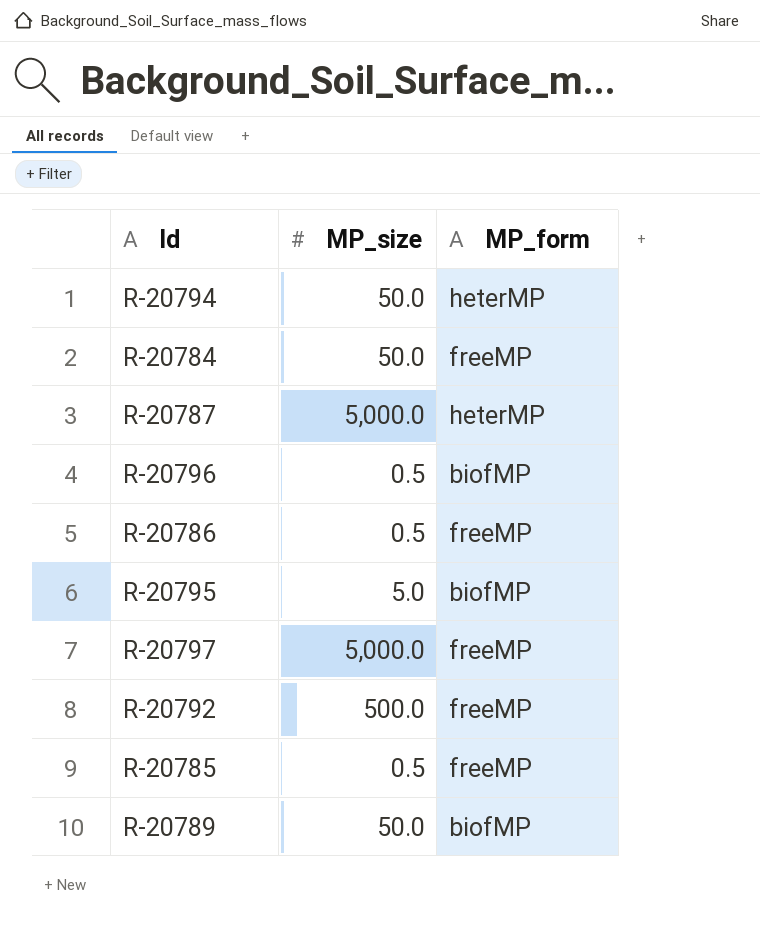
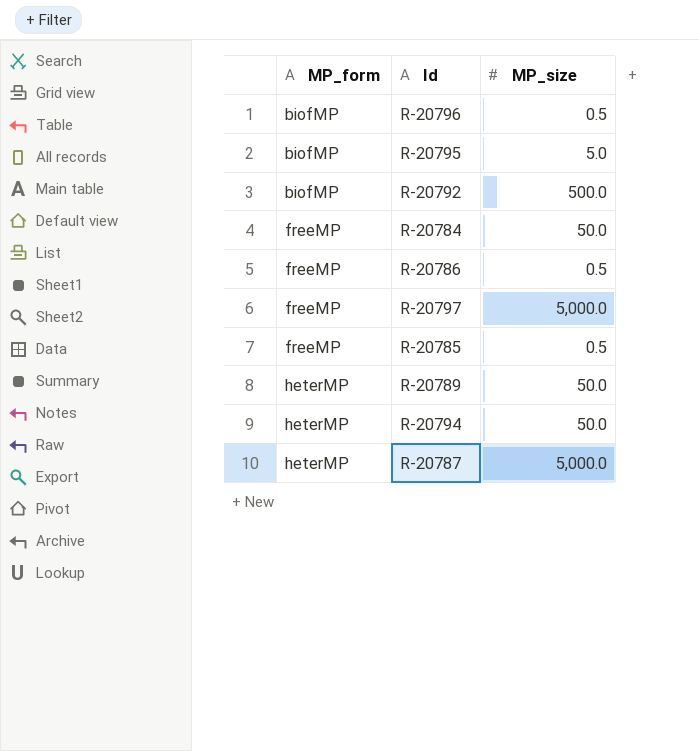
row order: none -> MP_form ascending
column MP_form | position: 3 -> 1
R-20792 | MP_form: freeMP -> biofMP
R-20789 | MP_form: biofMP -> heterMP

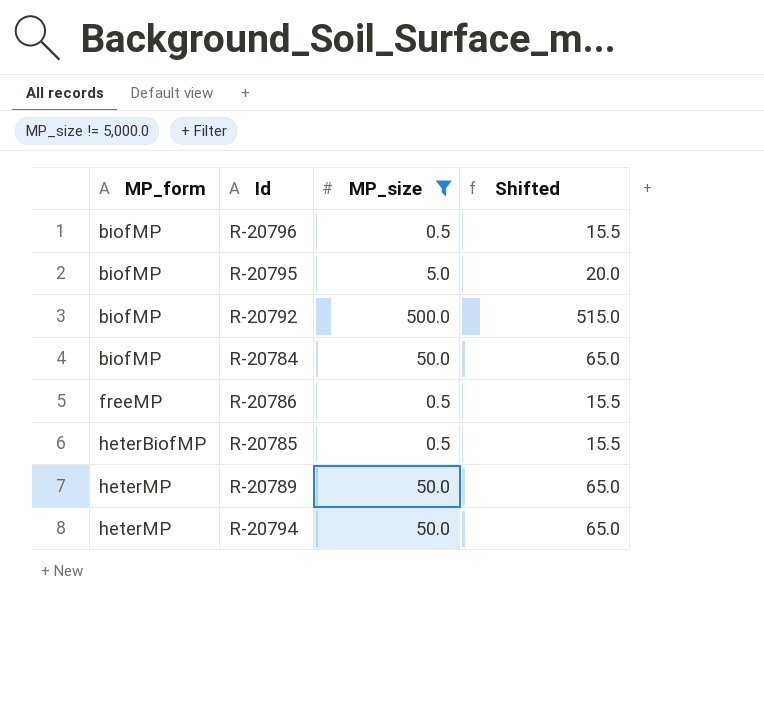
filter: none -> MP_size != 5,000.0
column Shifted | formula: none -> [MP_size] + 15
R-20784 | MP_form: freeMP -> biofMP
R-20785 | MP_form: freeMP -> heterBiofMP

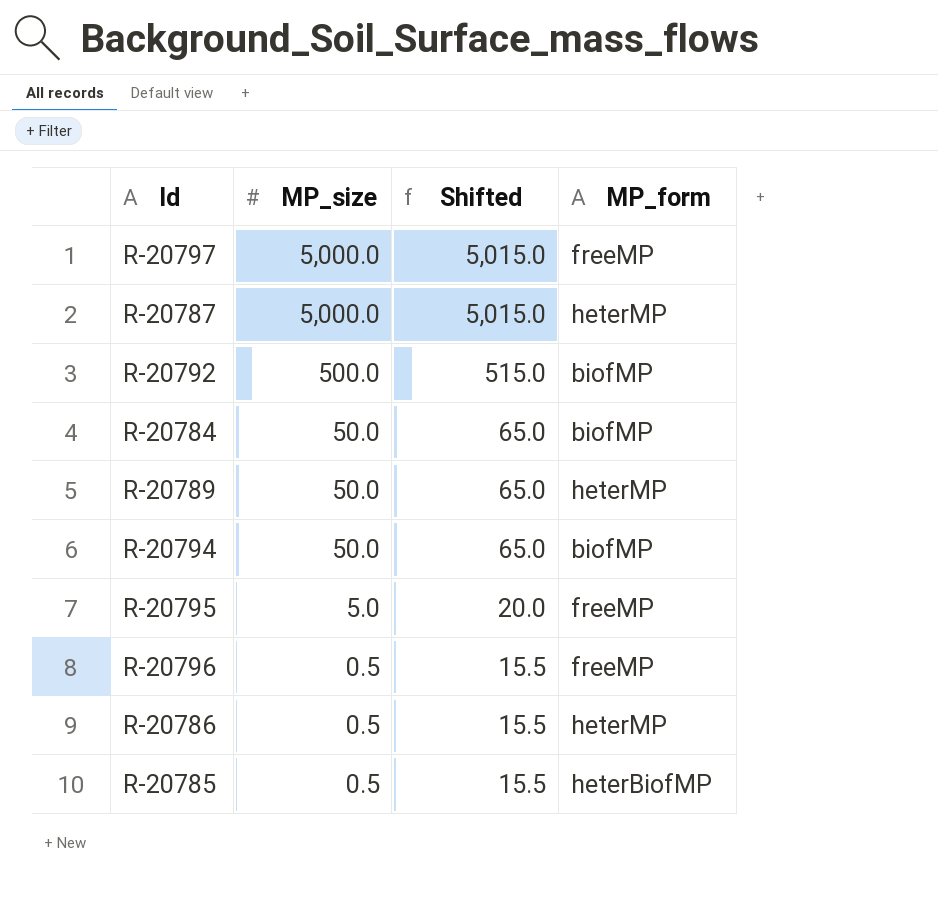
filter: MP_size != 5,000.0 -> none
row order: MP_form ascending -> MP_size descending
column MP_form | position: 1 -> 4
R-20794 | MP_form: heterMP -> biofMP
R-20795 | MP_form: biofMP -> freeMP
R-20796 | MP_form: biofMP -> freeMP
R-20786 | MP_form: freeMP -> heterMP

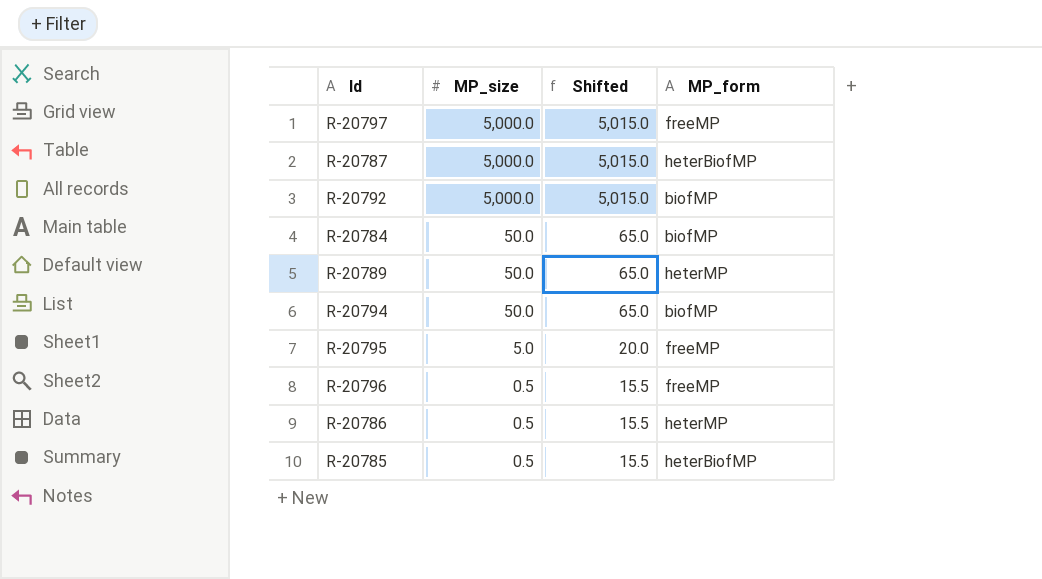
R-20787 | MP_form: heterMP -> heterBiofMP
R-20792 | MP_size: 500.0 -> 5,000.0
R-20792 | Shifted: 515.0 -> 5,015.0

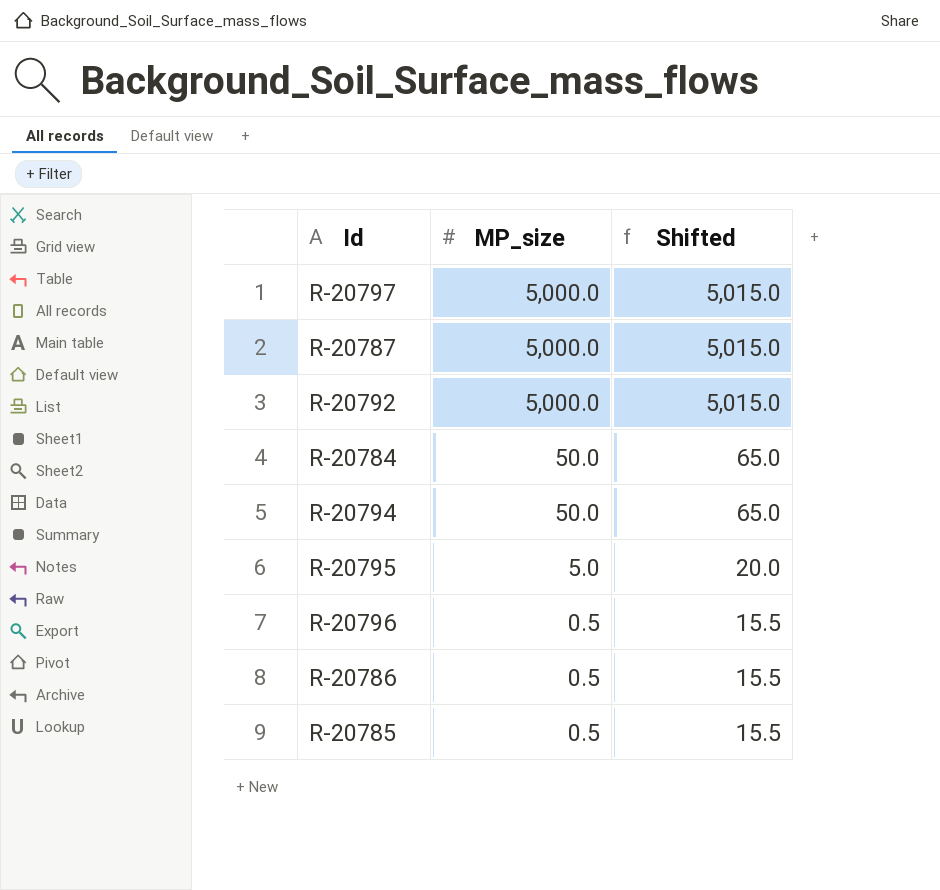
column MP_form | position: 4 -> none
row R-20789: 50.0 | 65.0 | heterMP -> none

